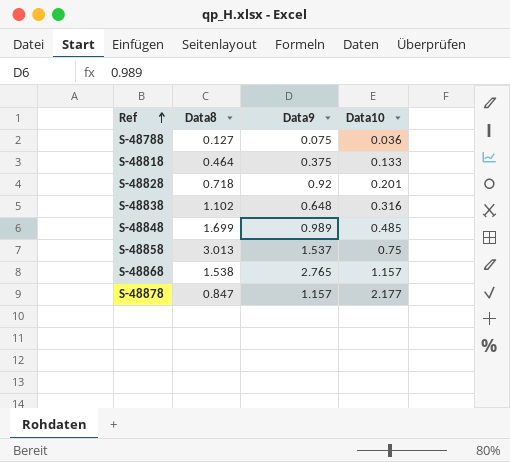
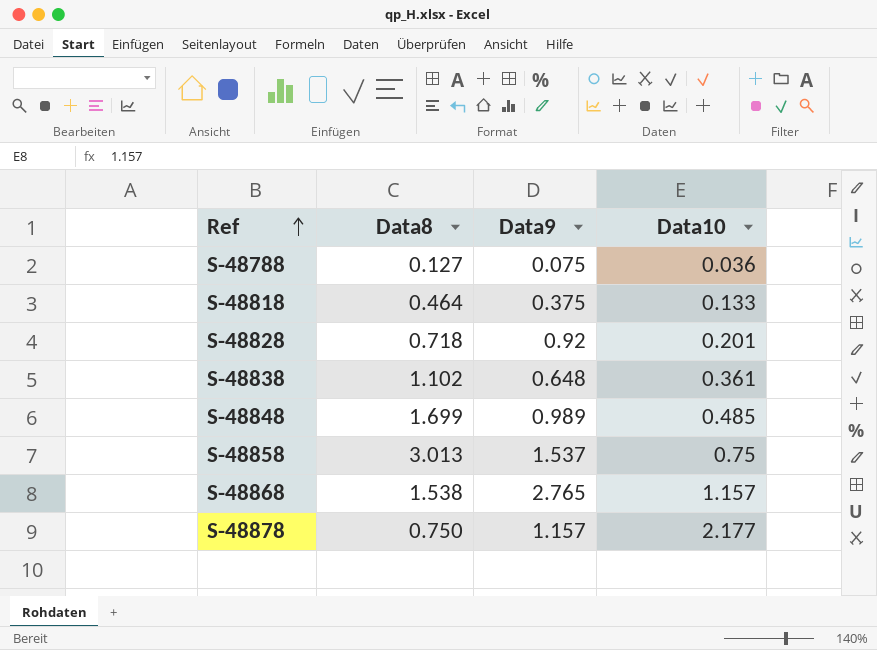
S-48838 | Data10: 0.316 -> 0.361
S-48878 | Data8: 0.847 -> 0.750

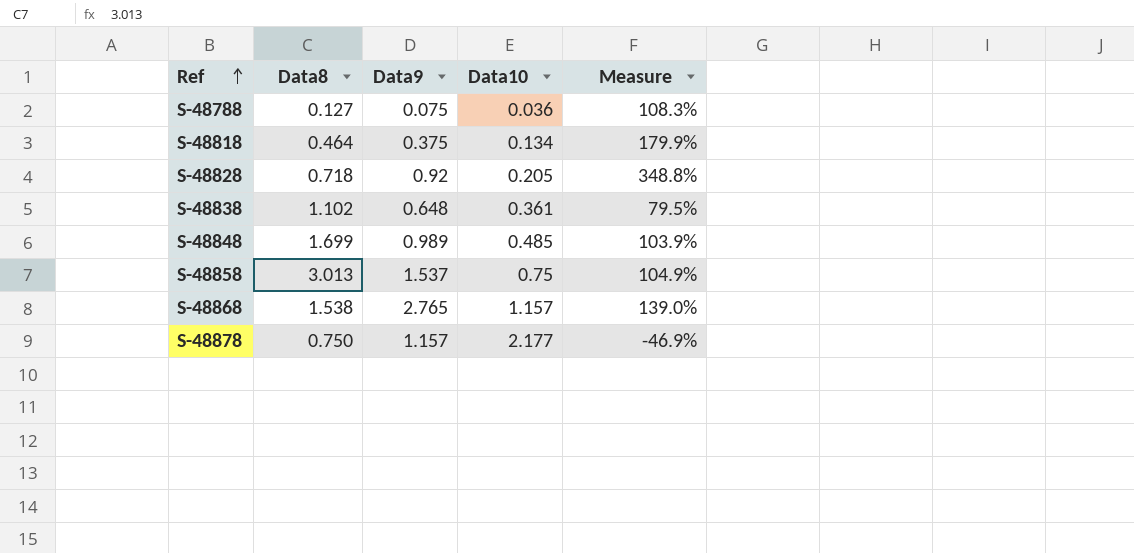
column Measure | formula: none -> ([Data9] - [Data10]) / [Data10]
S-48818 | Data10: 0.133 -> 0.134
S-48828 | Data10: 0.201 -> 0.205

